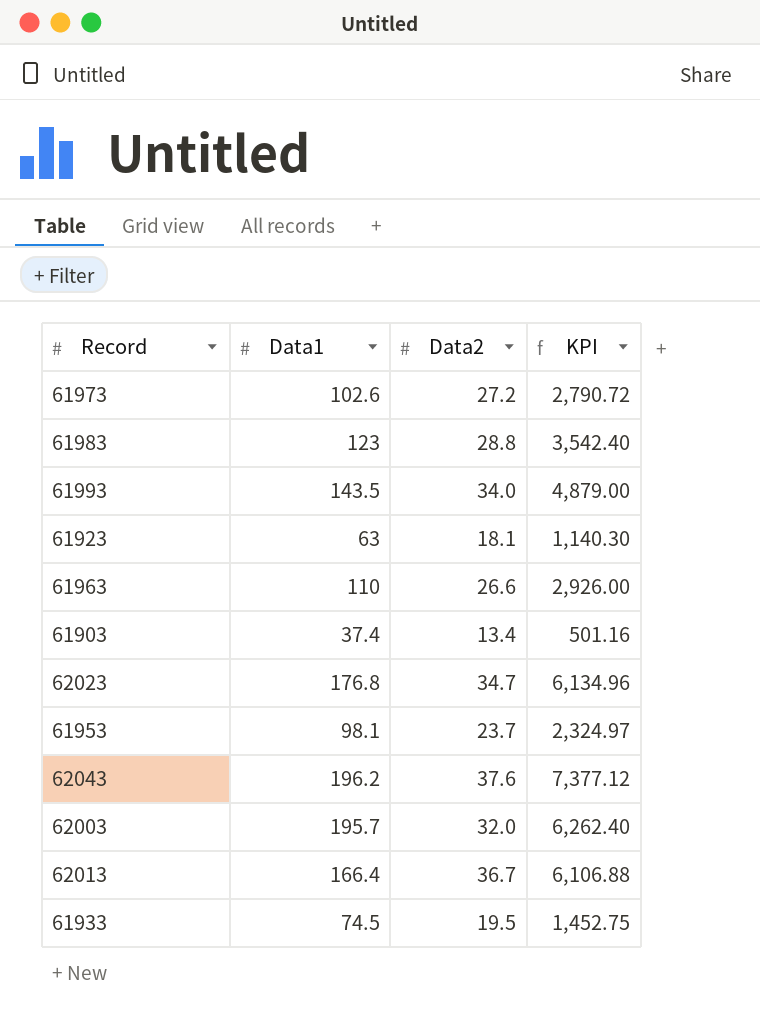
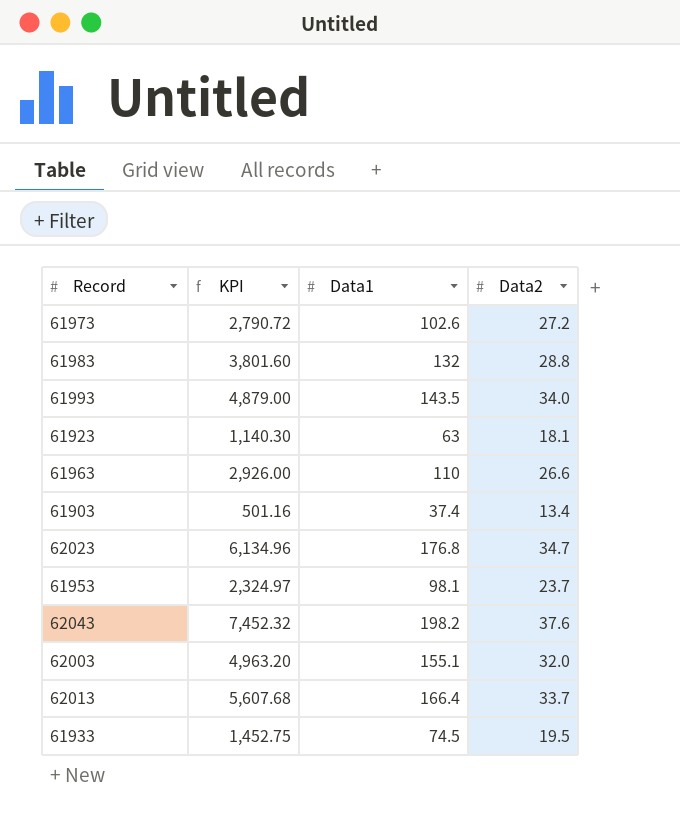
column KPI | position: 4 -> 2
61983 | KPI: 3,542.40 -> 3,801.60
61983 | Data1: 123 -> 132
62043 | KPI: 7,377.12 -> 7,452.32
62043 | Data1: 196.2 -> 198.2
62003 | KPI: 6,262.40 -> 4,963.20
62003 | Data1: 195.7 -> 155.1
62013 | KPI: 6,106.88 -> 5,607.68
62013 | Data2: 36.7 -> 33.7

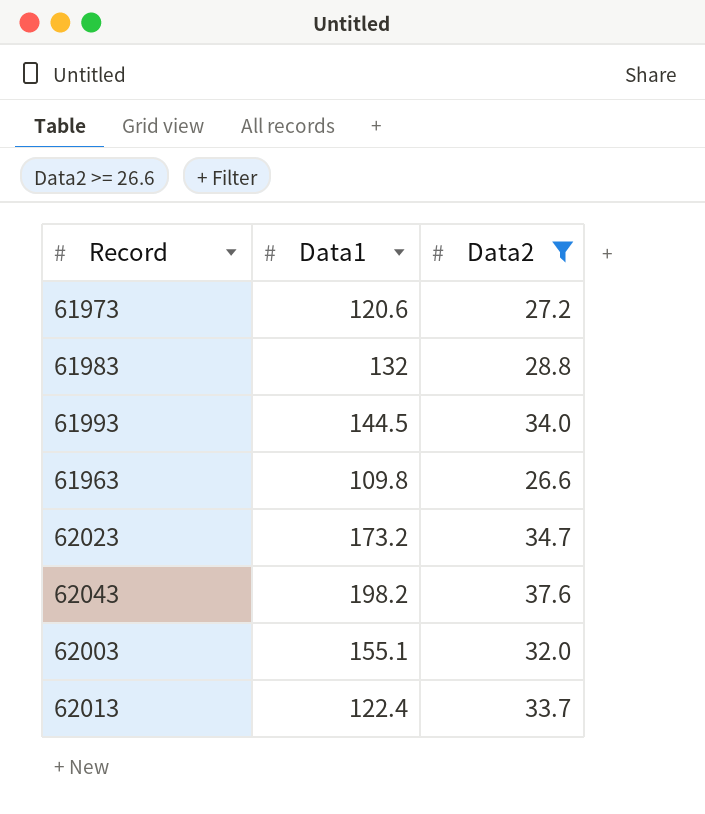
filter: none -> Data2 >= 26.6
column KPI | formula: [Data1] * [Data2] -> none
61973 | Data1: 102.6 -> 120.6
61993 | Data1: 143.5 -> 144.5
61963 | Data1: 110 -> 109.8
62023 | Data1: 176.8 -> 173.2
62013 | Data1: 166.4 -> 122.4

